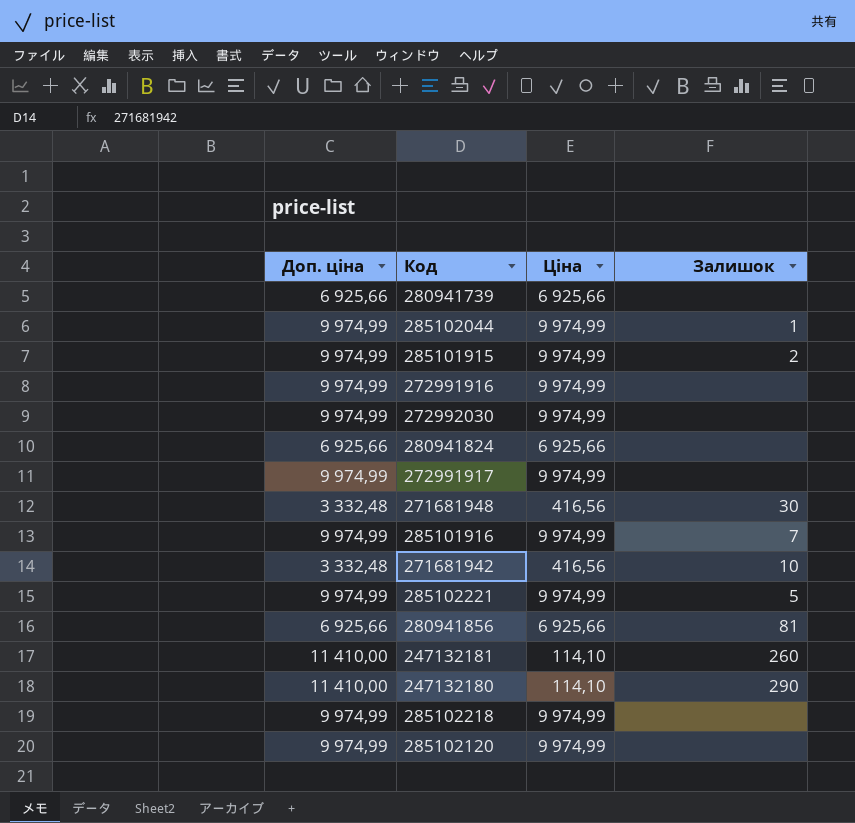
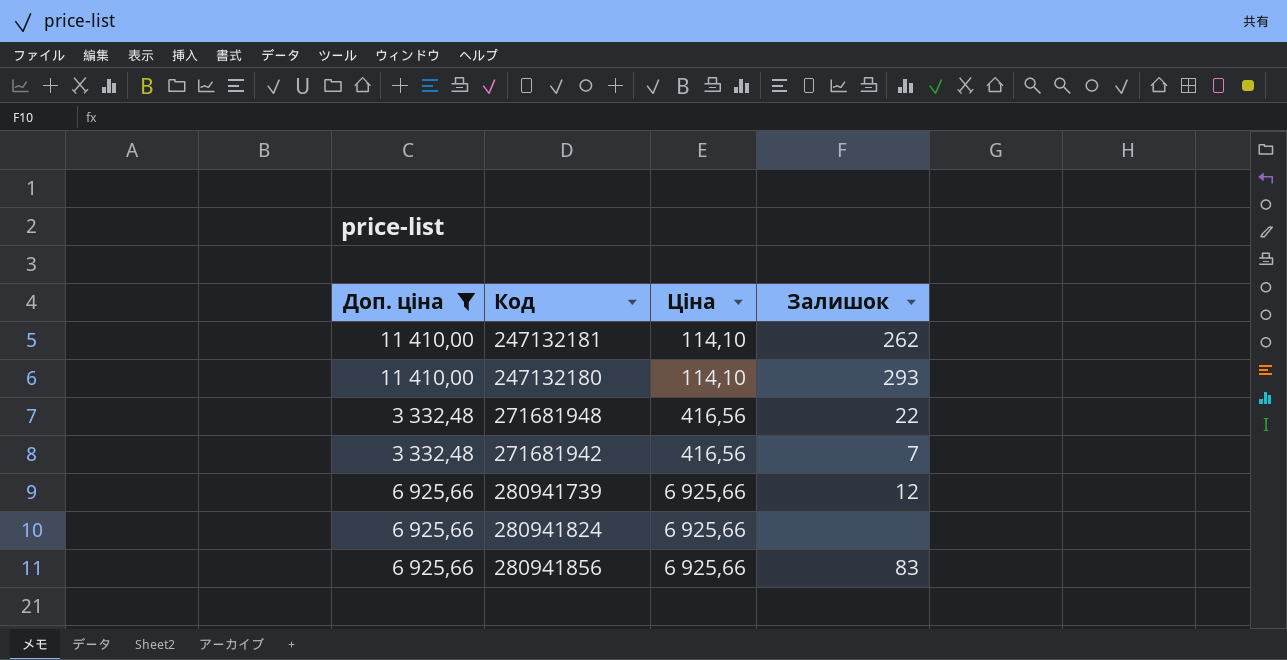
filter: none -> Доп. ціна != 9 974,99
row order: none -> Ціна ascending
247132181 | Залишок: 260 -> 262
247132180 | Залишок: 290 -> 293
271681948 | Залишок: 30 -> 22
271681942 | Залишок: 10 -> 7
280941739 | Залишок: none -> 12
280941856 | Залишок: 81 -> 83

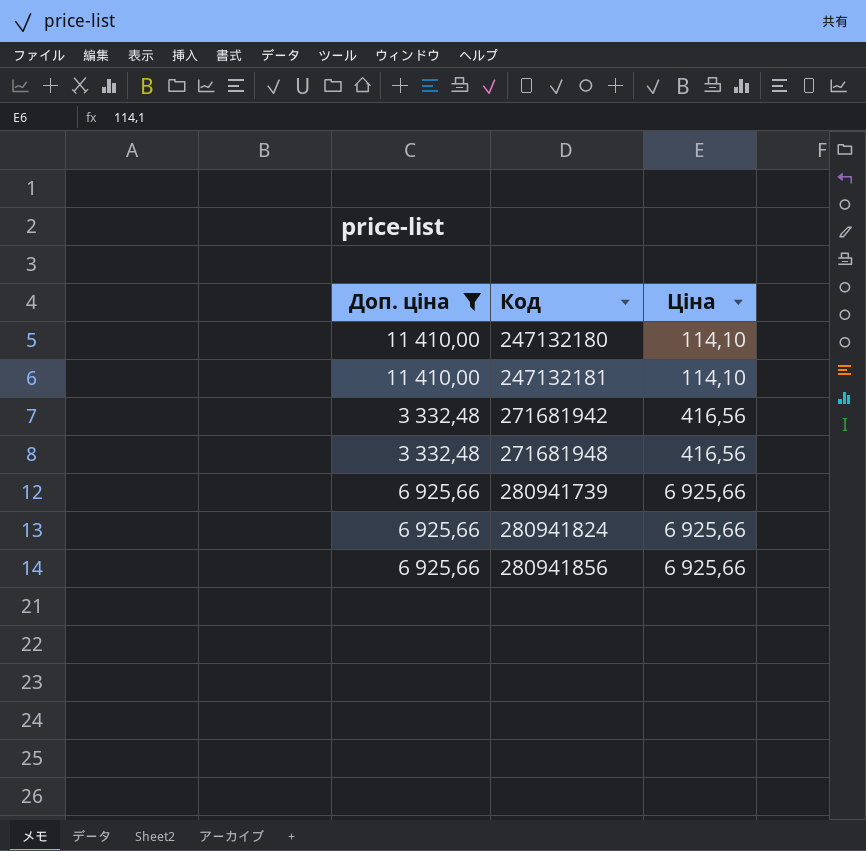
row order: Ціна ascending -> Код ascending
column Залишок | position: 4 -> none

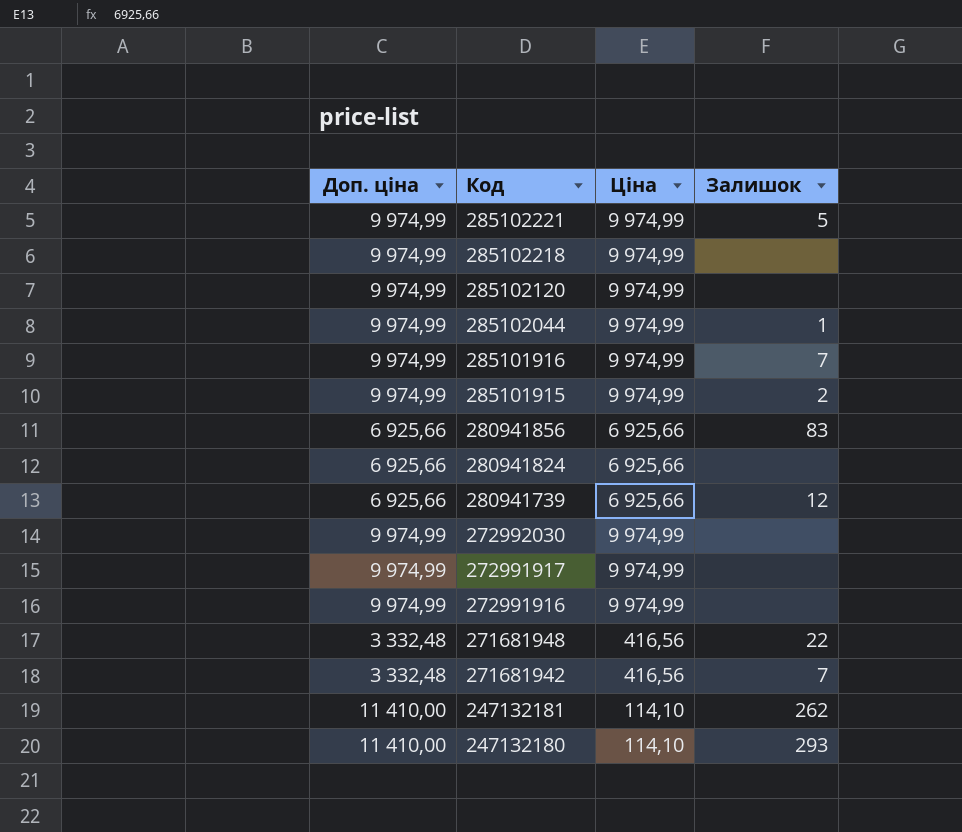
filter: Доп. ціна != 9 974,99 -> none
row order: Код ascending -> Код descending
column Залишок | position: none -> 4

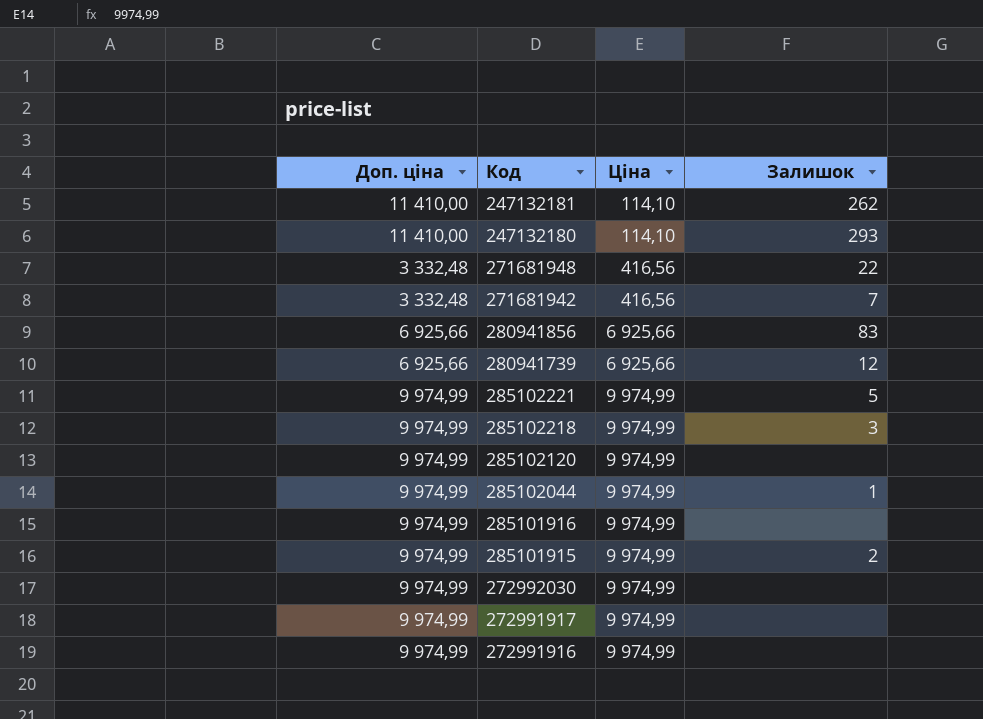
row order: Код descending -> Ціна ascending
row 280941824: 6 925,66 | 6 925,66 | none -> none
285102218 | Залишок: none -> 3
285101916 | Залишок: 7 -> none

